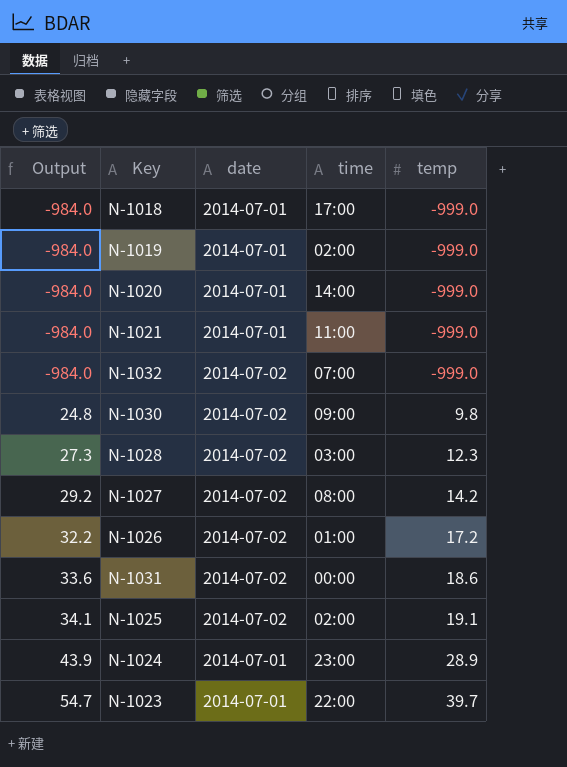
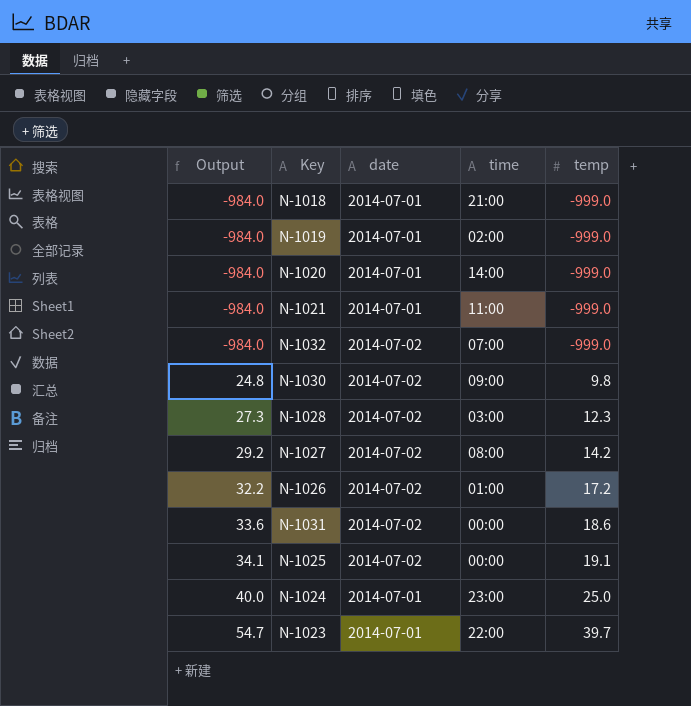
N-1018 | time: 17:00 -> 21:00
N-1025 | time: 02:00 -> 00:00
N-1024 | Output: 43.9 -> 40.0
N-1024 | temp: 28.9 -> 25.0

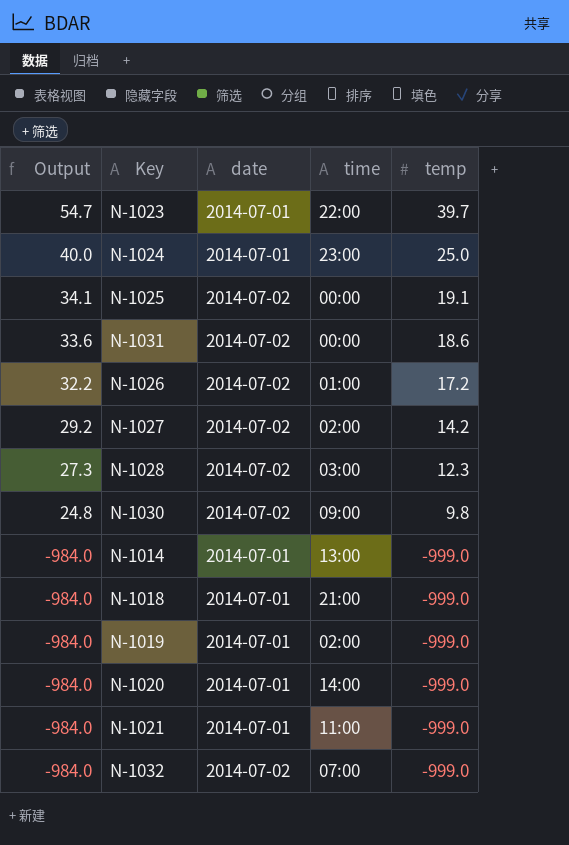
row order: Output ascending -> Output descending
N-1027 | time: 08:00 -> 02:00
row N-1014: none -> -984.0 | 2014-07-01 | 13:00 | -999.0

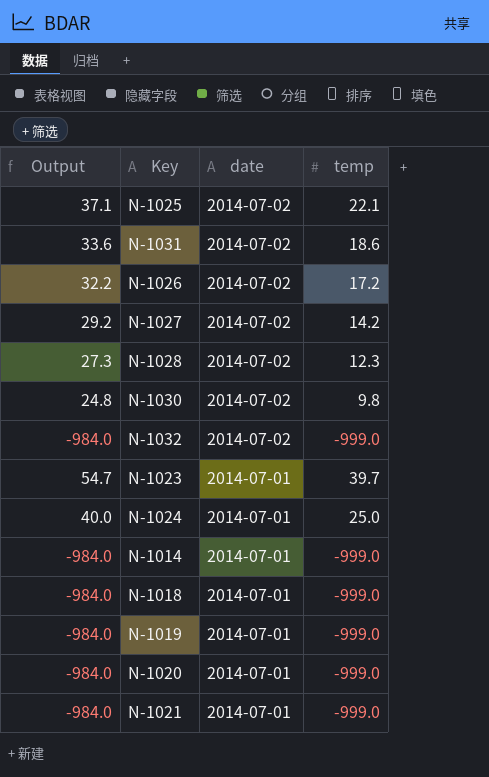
row order: Output descending -> date descending
column time | position: 4 -> none
N-1025 | Output: 34.1 -> 37.1
N-1025 | temp: 19.1 -> 22.1

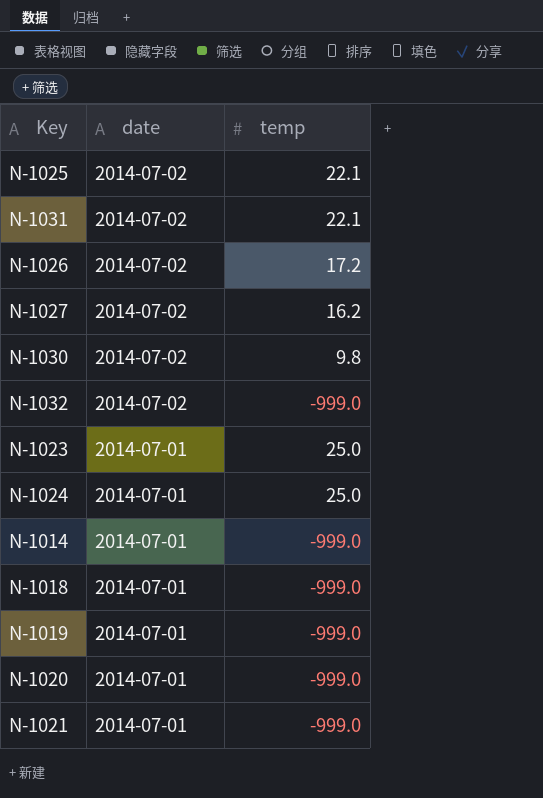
column Output | formula: [temp] + 15 -> none
row N-1028: 27.3 | 2014-07-02 | 12.3 -> none
N-1031 | temp: 18.6 -> 22.1
N-1027 | temp: 14.2 -> 16.2
N-1023 | temp: 39.7 -> 25.0

